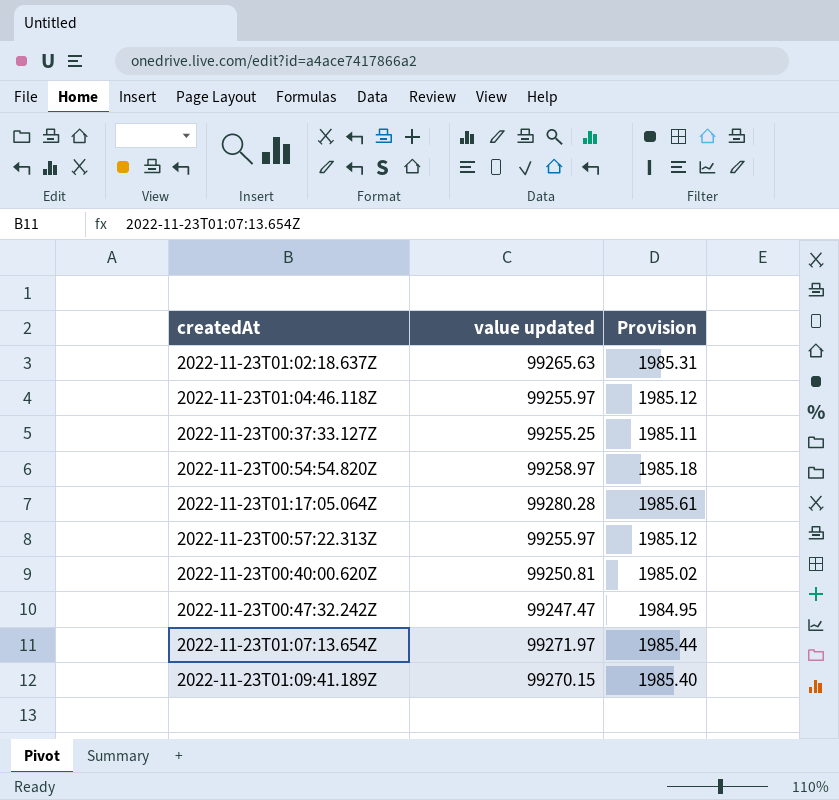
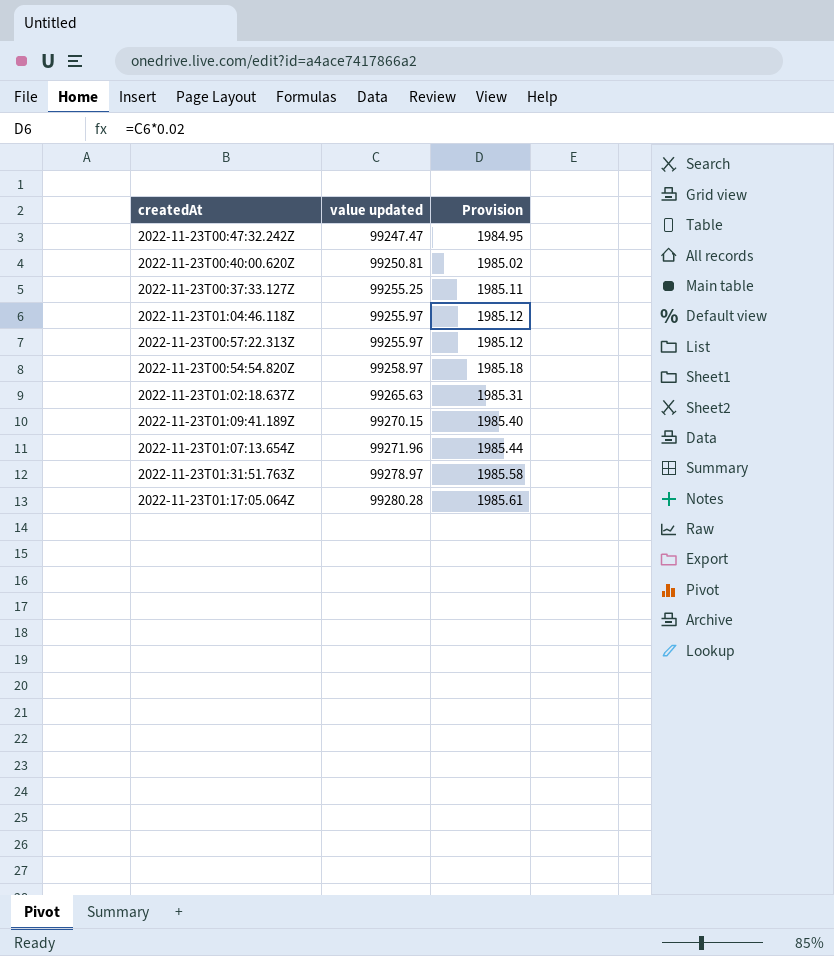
row order: none -> value updated ascending
2022-11-23T01:07:13.654Z | value updated: 99271.97 -> 99271.96
row 2022-11-23T01:31:51.763Z: none -> 99278.97 | 1985.58

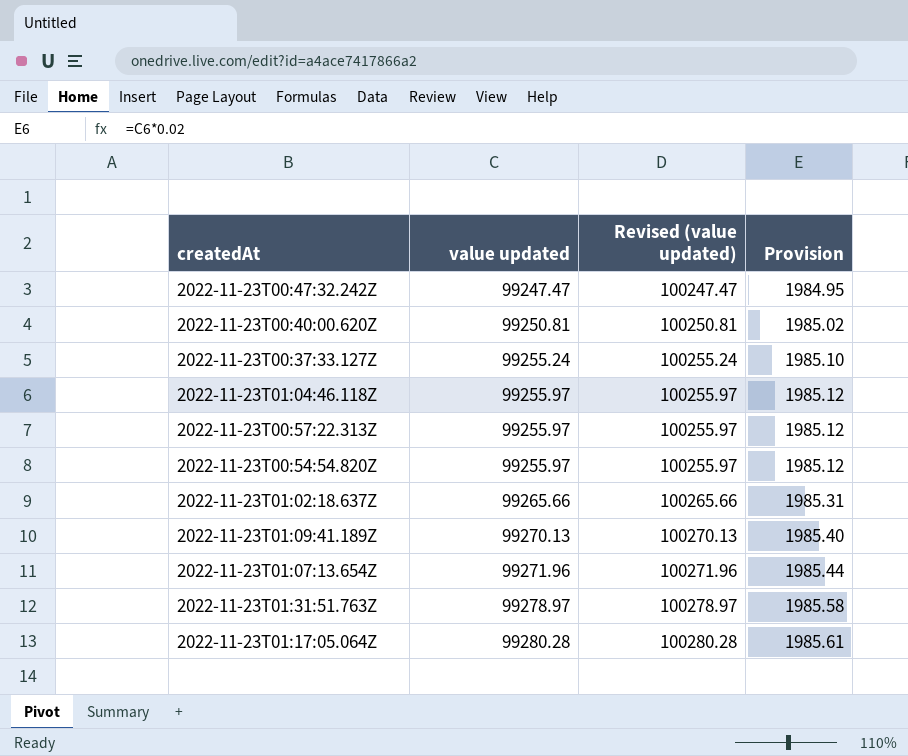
column Revised (value updated) | formula: none -> [value updated] + 1000
2022-11-23T00:37:33.127Z | value updated: 99255.25 -> 99255.24
2022-11-23T00:37:33.127Z | Provision: 1985.11 -> 1985.10
2022-11-23T00:54:54.820Z | value updated: 99258.97 -> 99255.97
2022-11-23T00:54:54.820Z | Provision: 1985.18 -> 1985.12
2022-11-23T01:02:18.637Z | value updated: 99265.63 -> 99265.66
2022-11-23T01:09:41.189Z | value updated: 99270.15 -> 99270.13

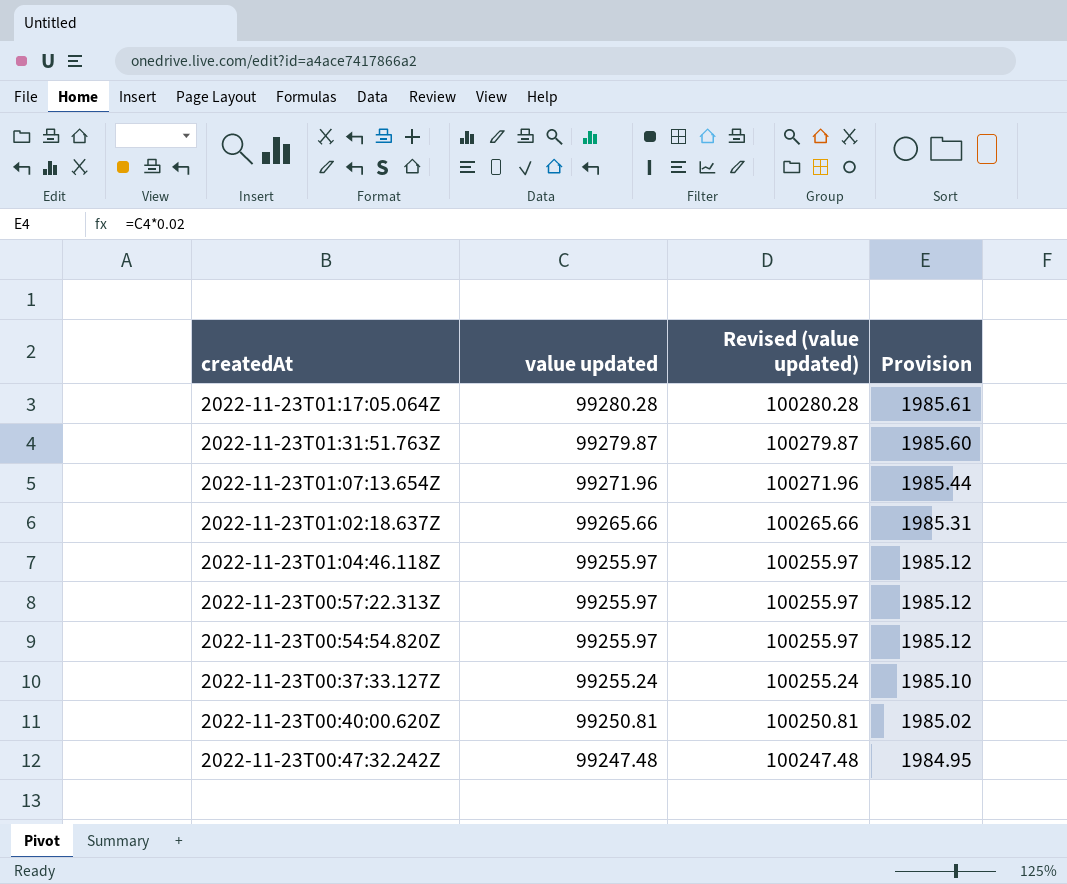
row order: value updated ascending -> value updated descending
row 2022-11-23T01:09:41.189Z: 99270.13 | 100270.13 | 1985.40 -> none
2022-11-23T01:31:51.763Z | value updated: 99278.97 -> 99279.87
2022-11-23T01:31:51.763Z | Revised (value updated): 100278.97 -> 100279.87
2022-11-23T01:31:51.763Z | Provision: 1985.58 -> 1985.60
2022-11-23T00:47:32.242Z | value updated: 99247.47 -> 99247.48
2022-11-23T00:47:32.242Z | Revised (value updated): 100247.47 -> 100247.48

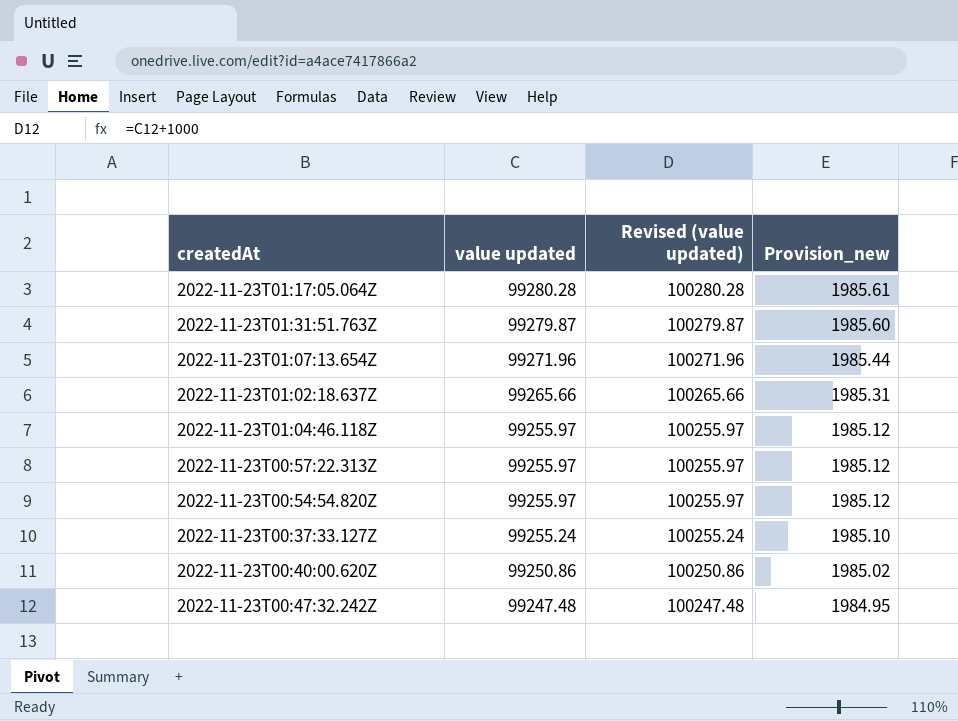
column name: Provision -> Provision_new
2022-11-23T00:40:00.620Z | value updated: 99250.81 -> 99250.86
2022-11-23T00:40:00.620Z | Revised (value updated): 100250.81 -> 100250.86

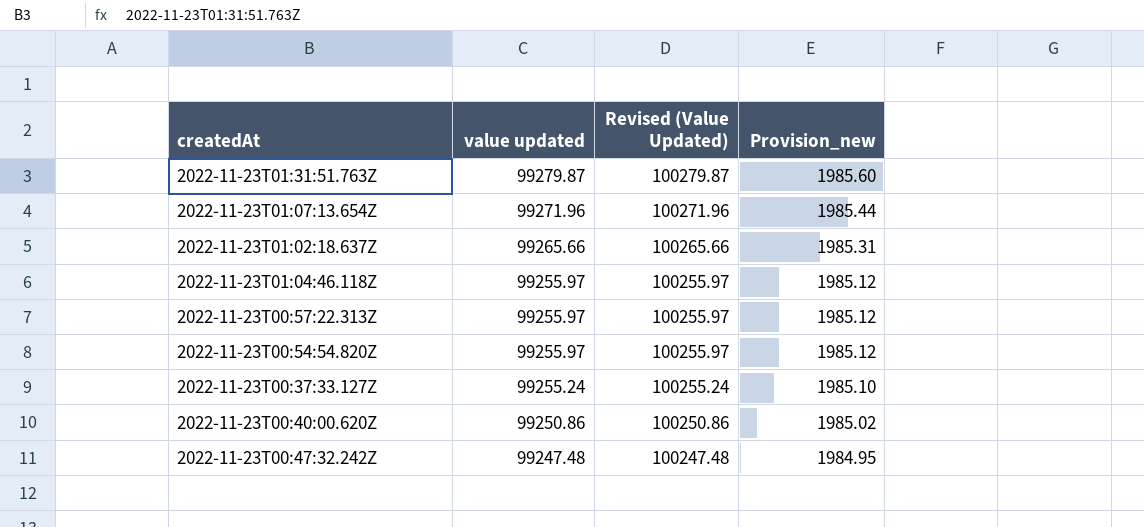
column name: Revised (value updated) -> Revised (Value Updated)
row 2022-11-23T01:17:05.064Z: 99280.28 | 100280.28 | 1985.61 -> none

